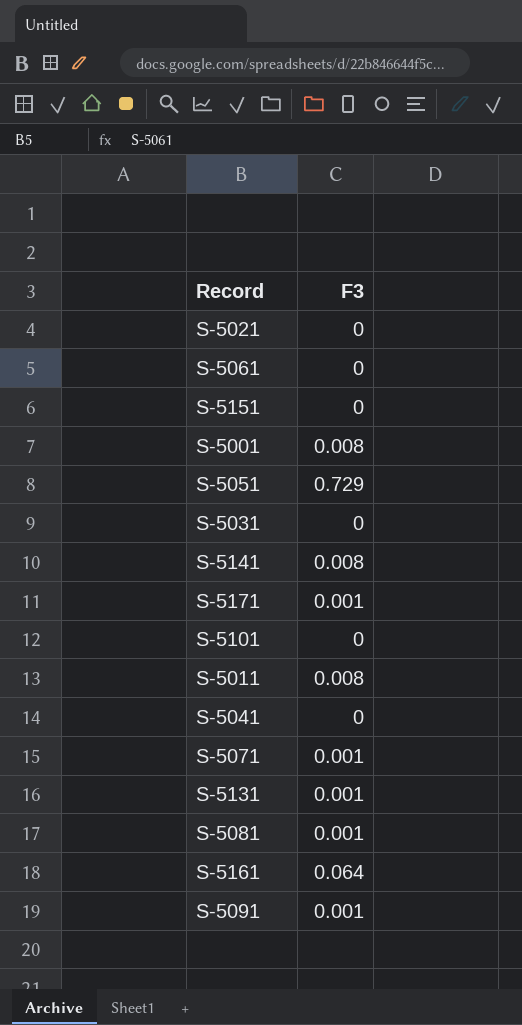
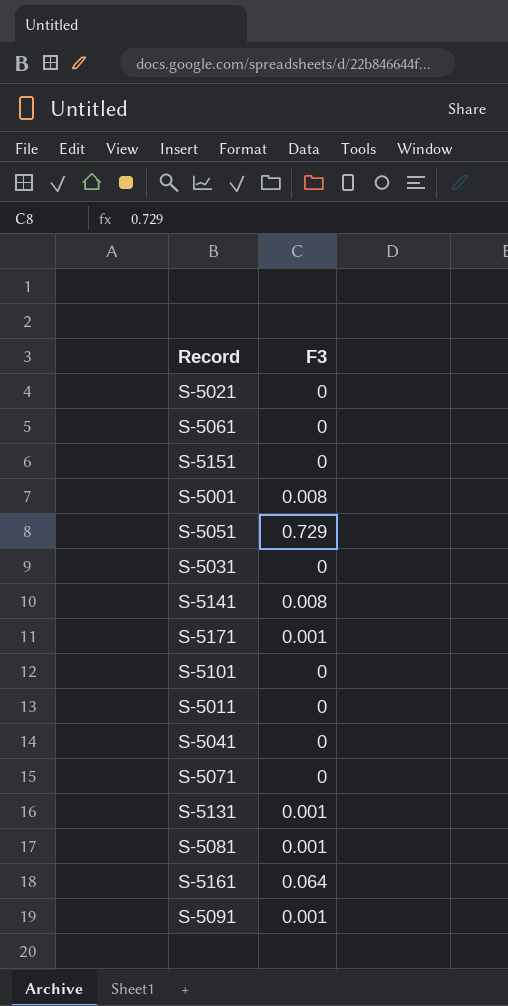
S-5011 | F3: 0.008 -> 0
S-5071 | F3: 0.001 -> 0

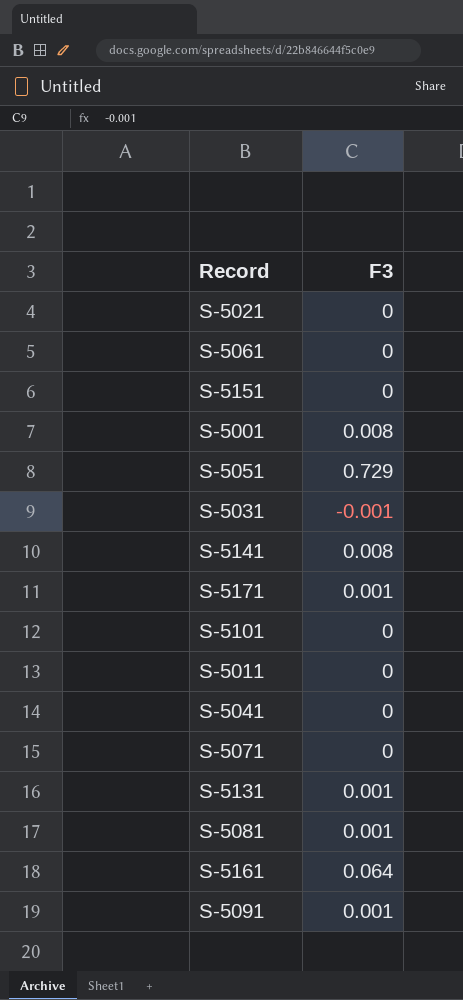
S-5031 | F3: 0 -> -0.001

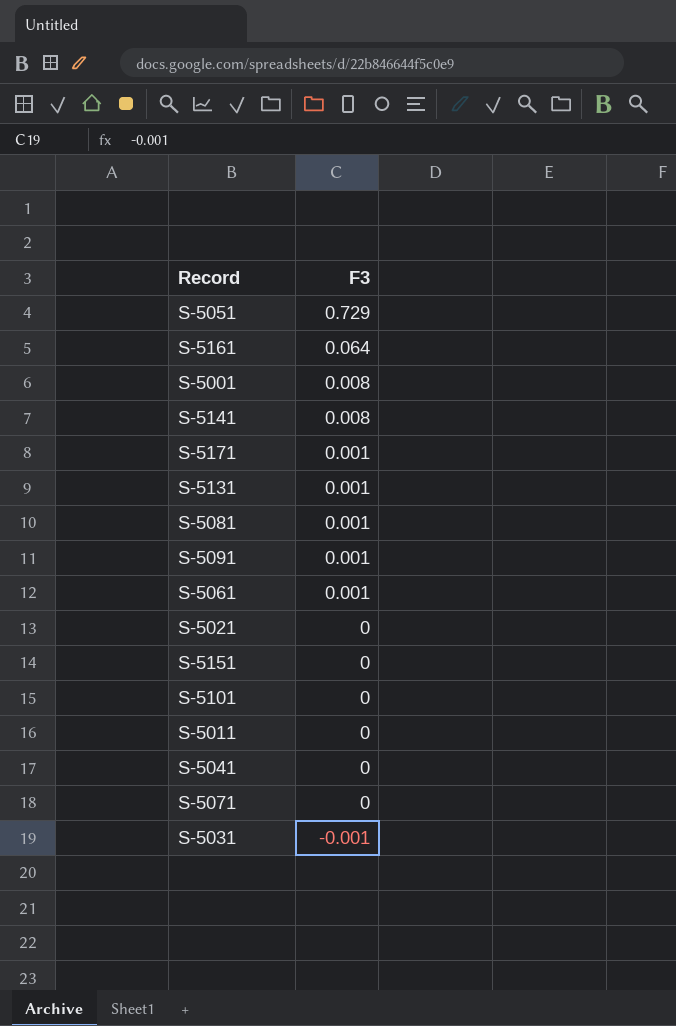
row order: none -> F3 descending
S-5061 | F3: 0 -> 0.001

